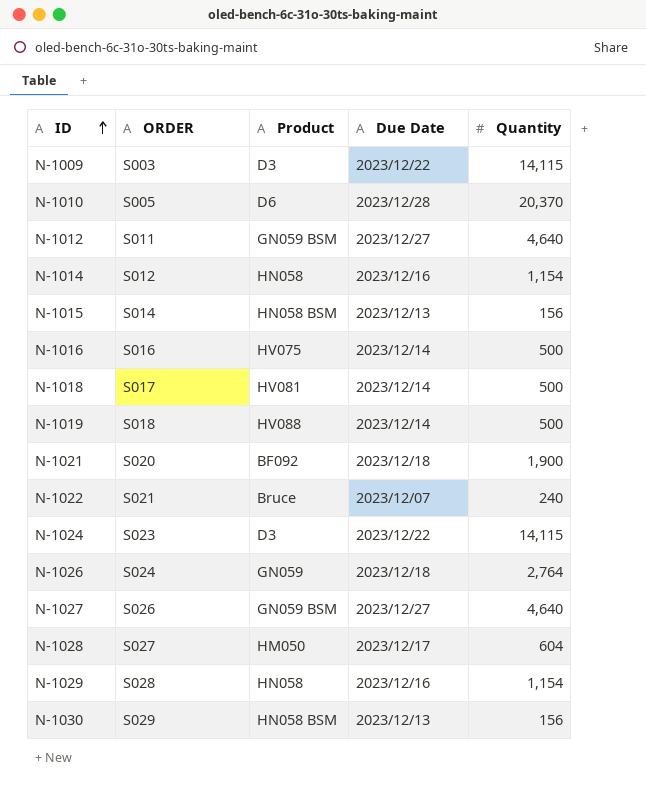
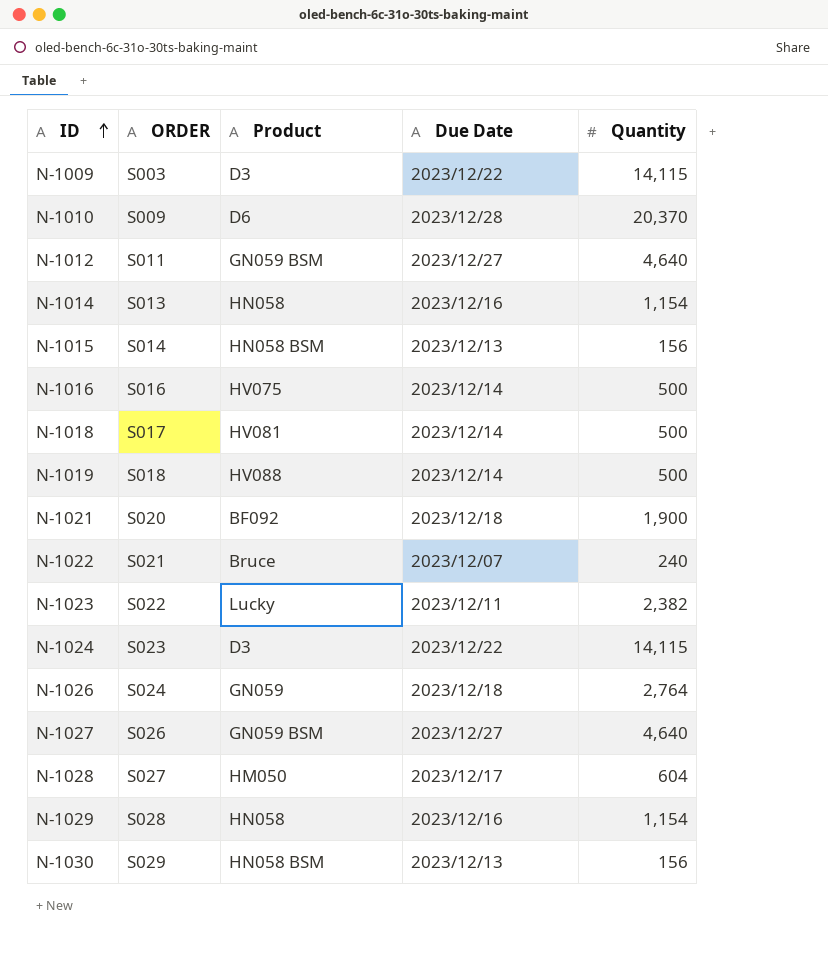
N-1010 | ORDER: S005 -> S009
N-1014 | ORDER: S012 -> S013
row N-1023: none -> S022 | Lucky | 2023/12/11 | 2,382

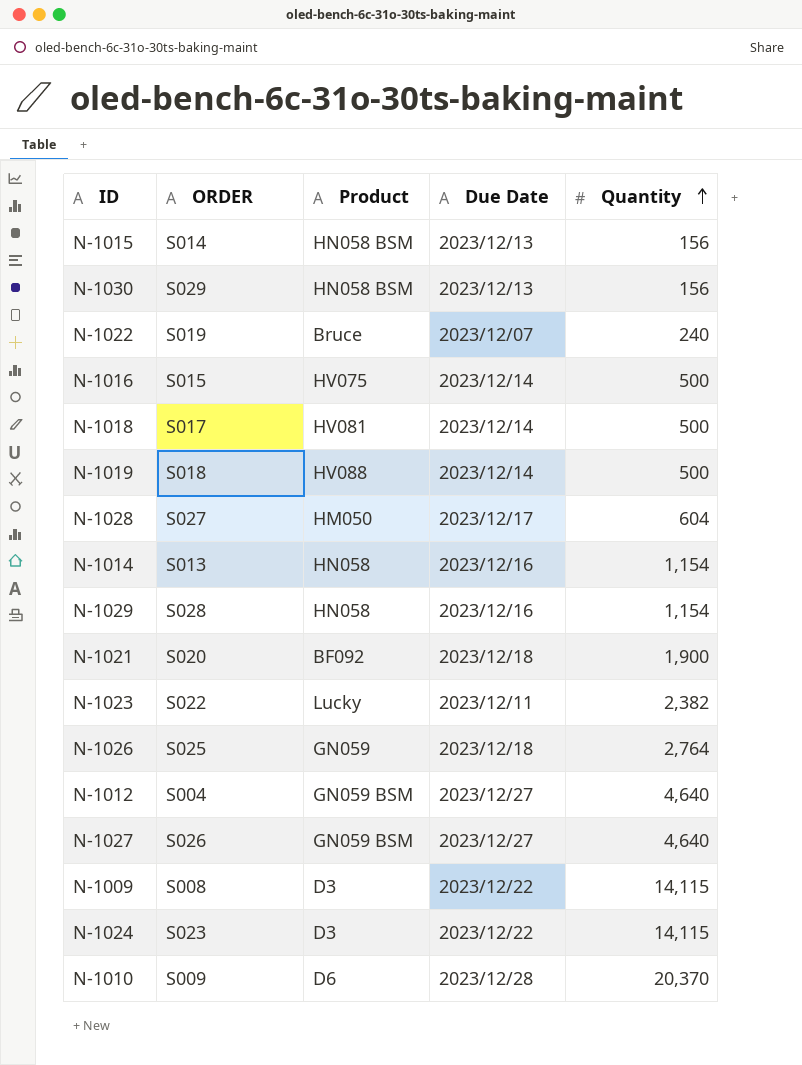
row order: ID ascending -> Quantity ascending
N-1022 | ORDER: S021 -> S019
N-1016 | ORDER: S016 -> S015
N-1026 | ORDER: S024 -> S025
N-1012 | ORDER: S011 -> S004
N-1009 | ORDER: S003 -> S008

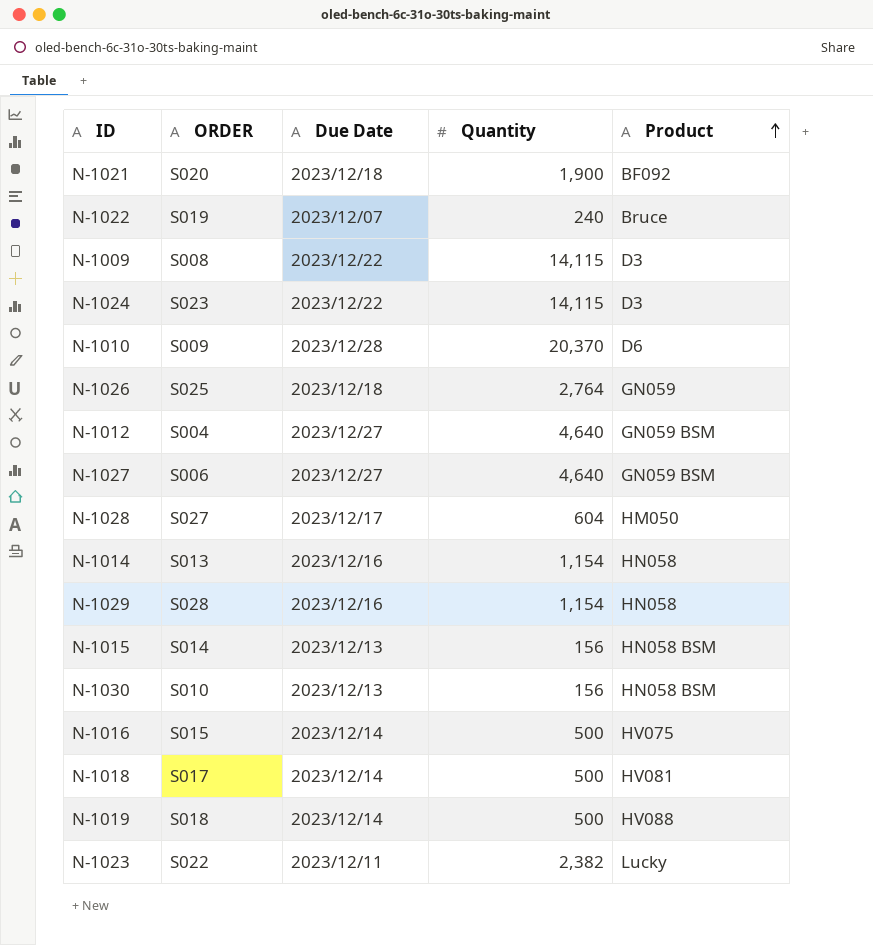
row order: Quantity ascending -> Product ascending
column Product | position: 3 -> 5
N-1027 | ORDER: S026 -> S006
N-1030 | ORDER: S029 -> S010

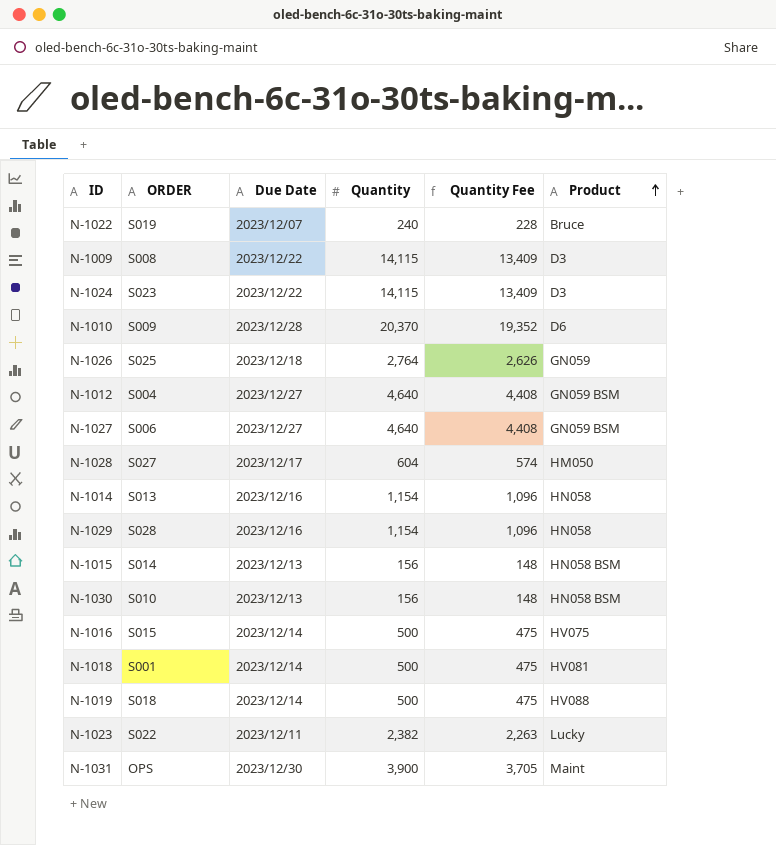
column Quantity Fee | formula: none -> [Quantity] * 0.95
row N-1021: S020 | 2023/12/18 | 1,900 | BF092 -> none
N-1018 | ORDER: S017 -> S001
row N-1031: none -> OPS | 2023/12/30 | 3,900 | 3,705 | Maint

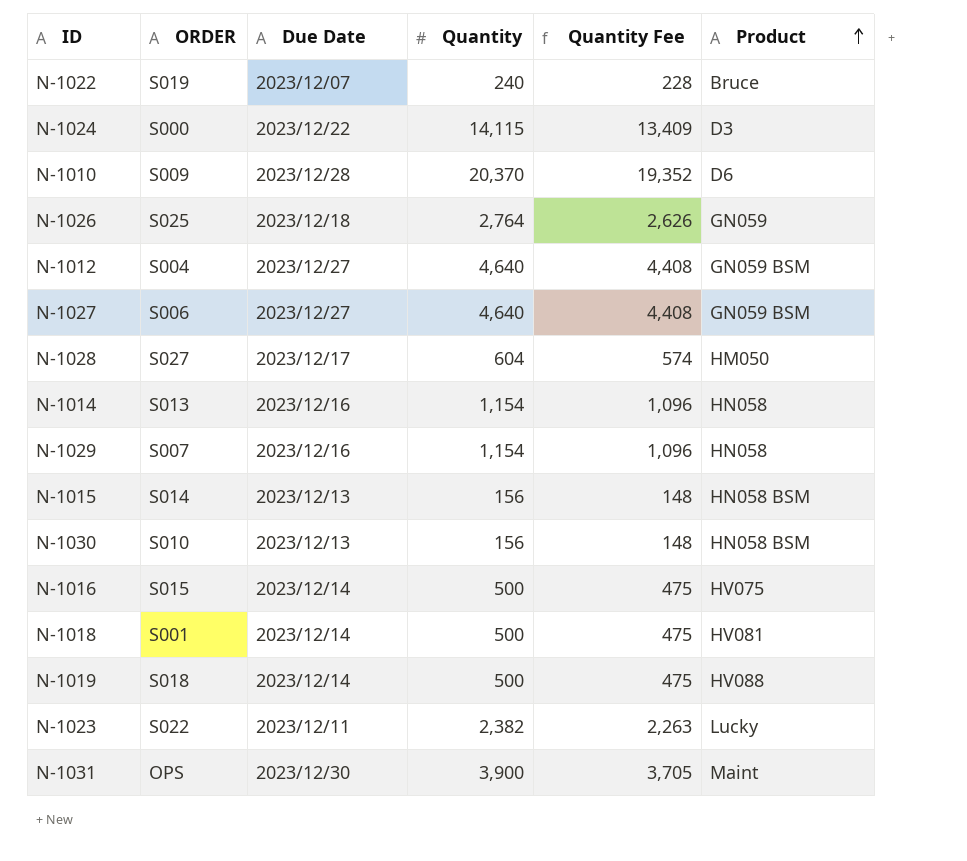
row N-1009: S008 | 2023/12/22 | 14,115 | 13,409 | D3 -> none
N-1024 | ORDER: S023 -> S000
N-1029 | ORDER: S028 -> S007

